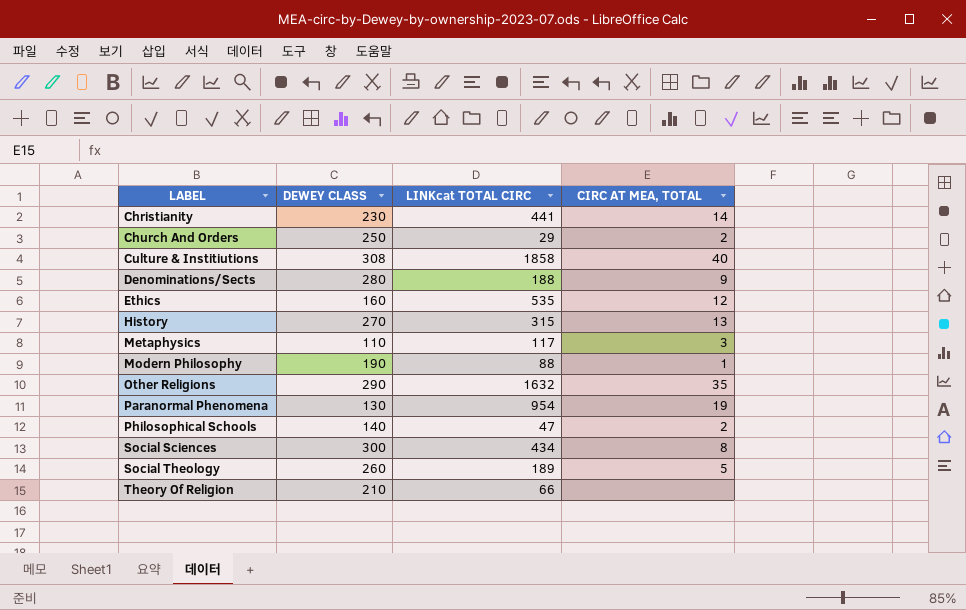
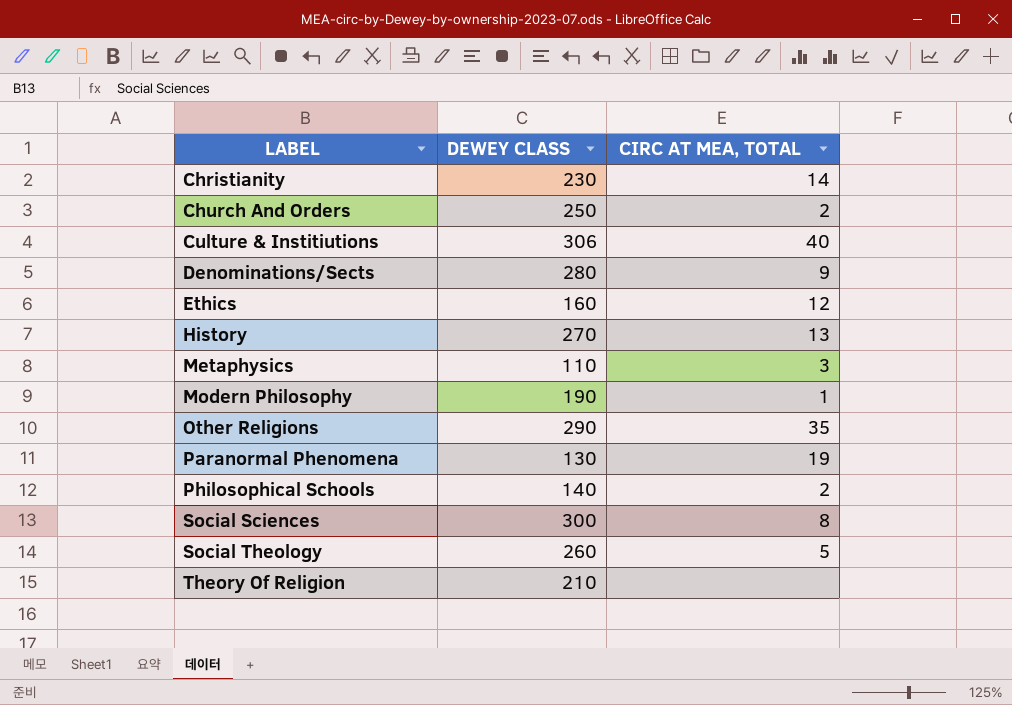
column LINKcat TOTAL CIRC | position: 3 -> none
Culture & Institiutions | DEWEY CLASS: 308 -> 306

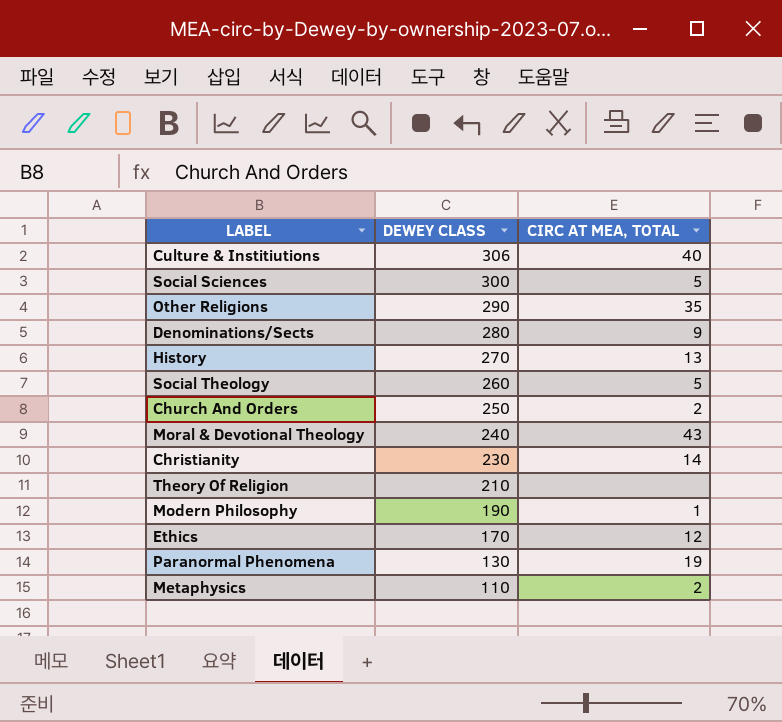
row order: LABEL ascending -> DEWEY CLASS descending
row Philosophical Schools: 140 | 2 -> none
Social Sciences | CIRC AT MEA, TOTAL: 8 -> 5
row Moral & Devotional Theology: none -> 240 | 43
Ethics | DEWEY CLASS: 160 -> 170
Metaphysics | CIRC AT MEA, TOTAL: 3 -> 2

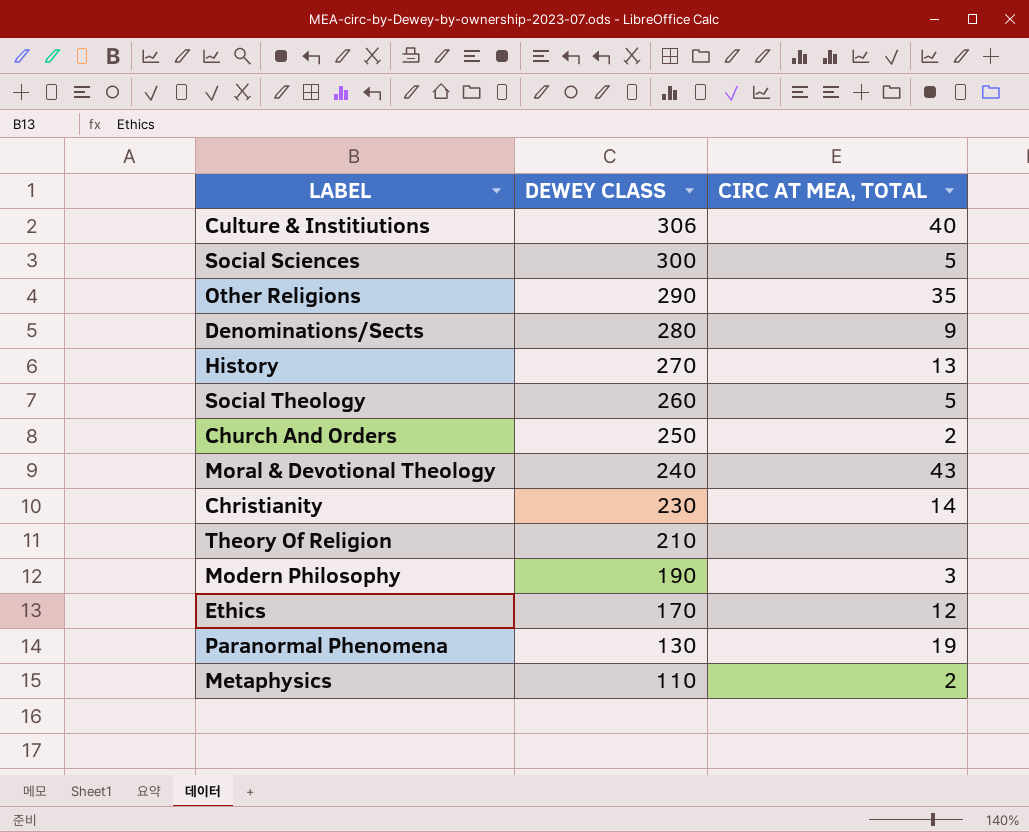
Modern Philosophy | CIRC AT MEA, TOTAL: 1 -> 3

